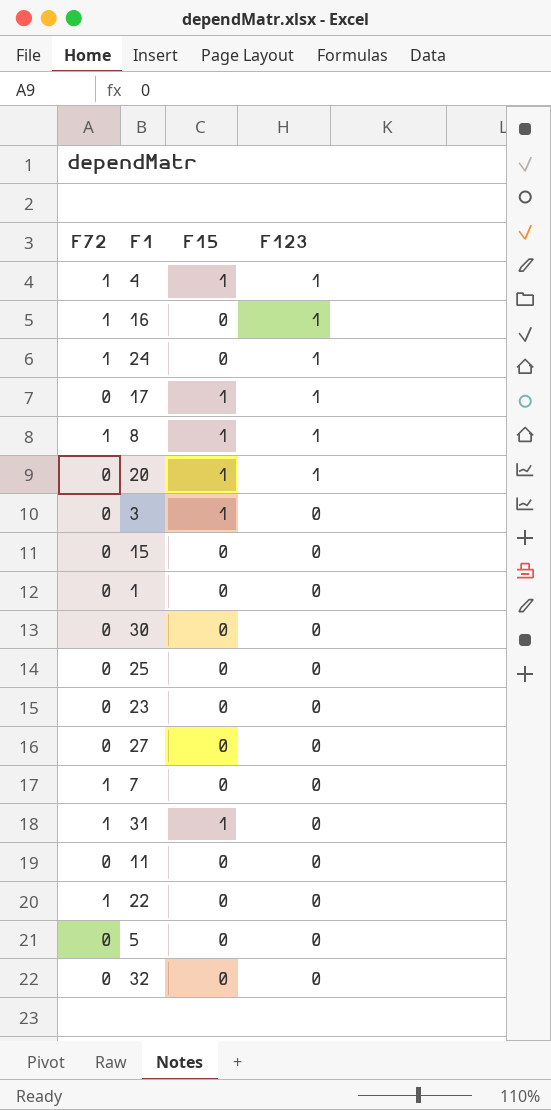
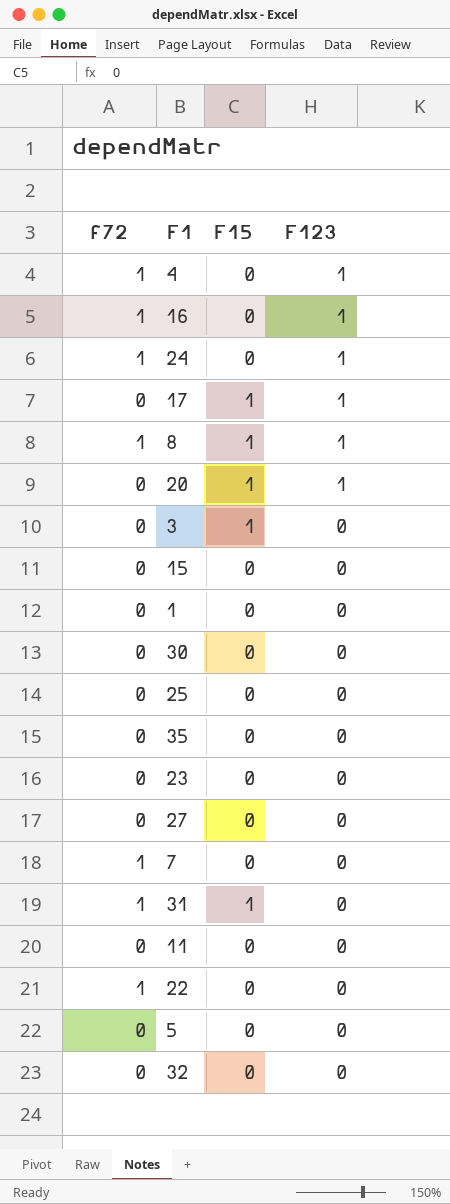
column name: F72 -> f72
4 | F15: 1 -> 0
row 35: none -> 0 | 0 | 0

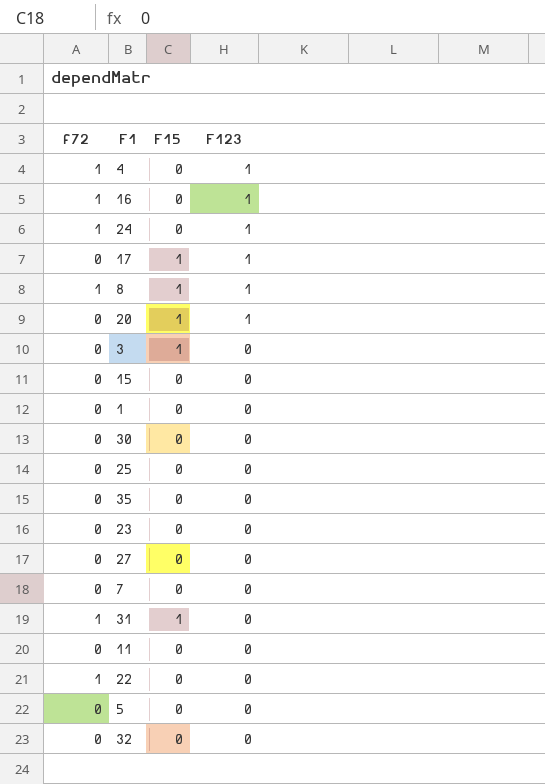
7 | f72: 1 -> 0

